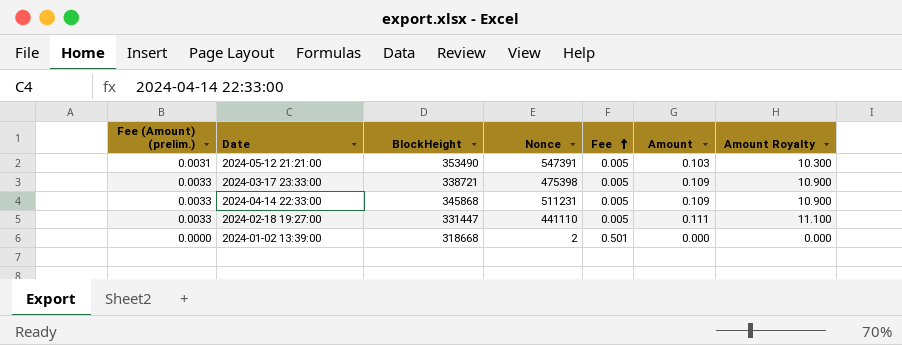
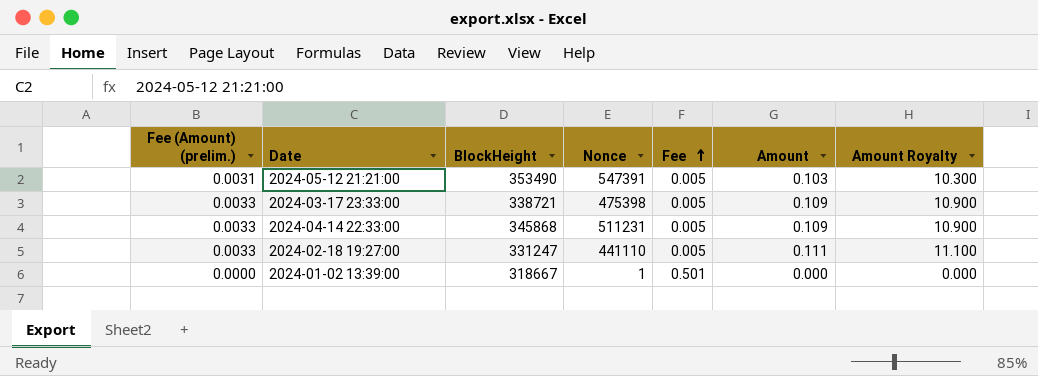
2024-02-18 19:27:00 | BlockHeight: 331447 -> 331247
2024-01-02 13:39:00 | BlockHeight: 318668 -> 318667
2024-01-02 13:39:00 | Nonce: 2 -> 1

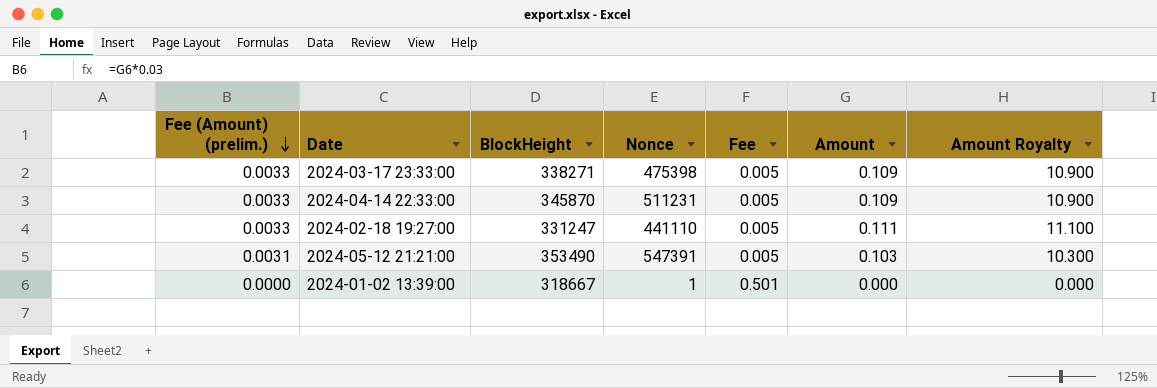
row order: Fee ascending -> Fee (Amount) (prelim.) descending
2024-03-17 23:33:00 | BlockHeight: 338721 -> 338271
2024-04-14 22:33:00 | BlockHeight: 345868 -> 345870

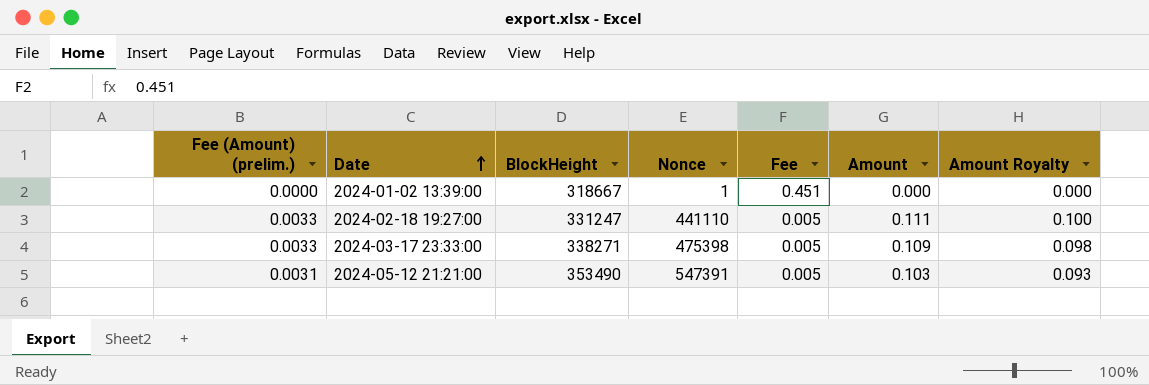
row order: Fee (Amount) (prelim.) descending -> Date ascending
column Amount Royalty | formula: [Amount] * 100 -> [Amount] * 0.9
row 2024-04-14 22:33:00: 0.0033 | 345870 | 511231 | 0.005 | 0.109 | 10.900 -> none
2024-01-02 13:39:00 | Fee: 0.501 -> 0.451

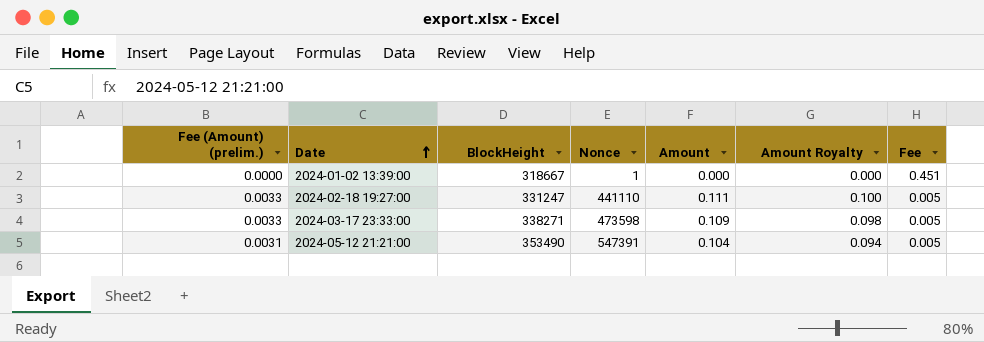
column Fee | position: 5 -> 7
2024-03-17 23:33:00 | Nonce: 475398 -> 473598
2024-05-12 21:21:00 | Amount: 0.103 -> 0.104
2024-05-12 21:21:00 | Amount Royalty: 0.093 -> 0.094

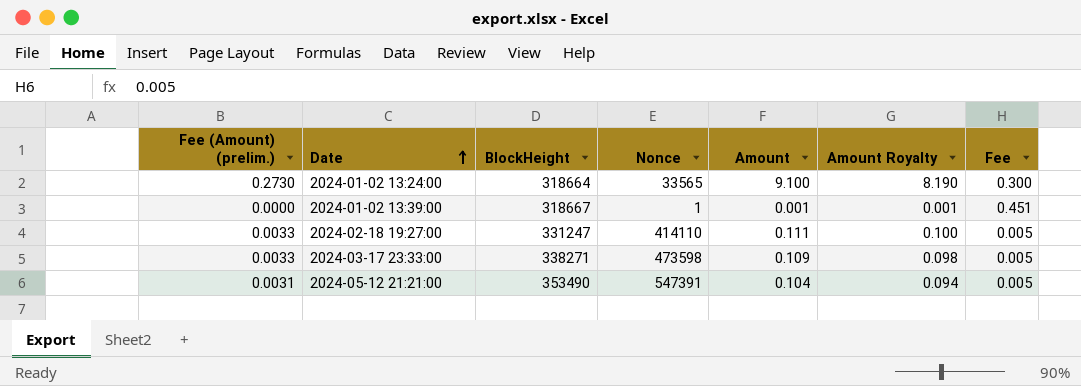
row 2024-01-02 13:24:00: none -> 0.2730 | 318664 | 33565 | 9.100 | 8.190 | 0.300
2024-01-02 13:39:00 | Amount: 0.000 -> 0.001
2024-01-02 13:39:00 | Amount Royalty: 0.000 -> 0.001
2024-02-18 19:27:00 | Nonce: 441110 -> 414110

